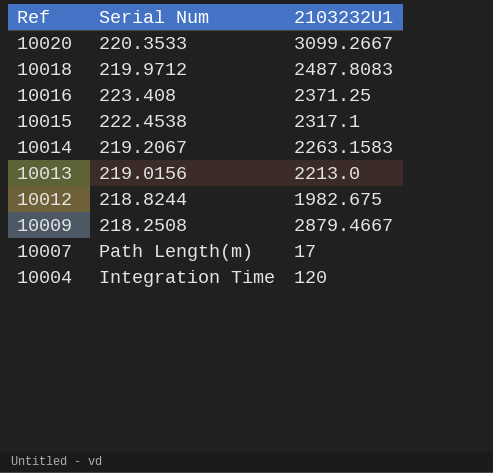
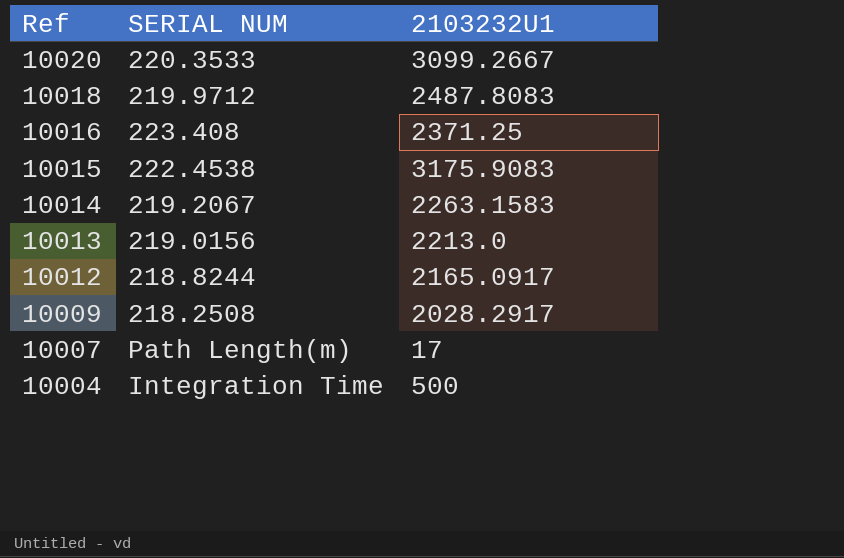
column name: Serial Num -> SERIAL NUM
10015 | 2103232U1: 2317.1 -> 3175.9083
10012 | 2103232U1: 1982.675 -> 2165.0917
10009 | 2103232U1: 2879.4667 -> 2028.2917
10004 | 2103232U1: 120 -> 500

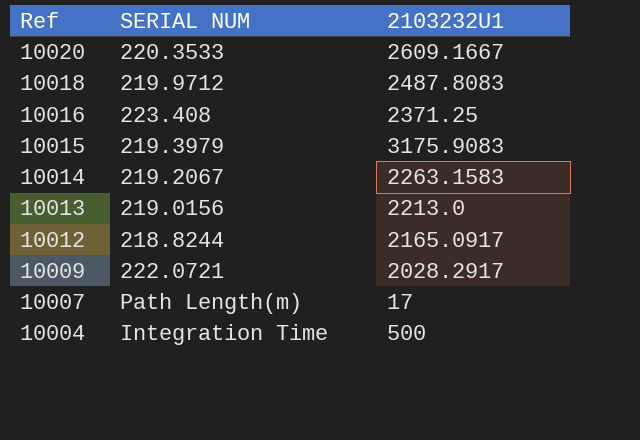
10020 | 2103232U1: 3099.2667 -> 2609.1667
10015 | SERIAL NUM: 222.4538 -> 219.3979
10009 | SERIAL NUM: 218.2508 -> 222.0721

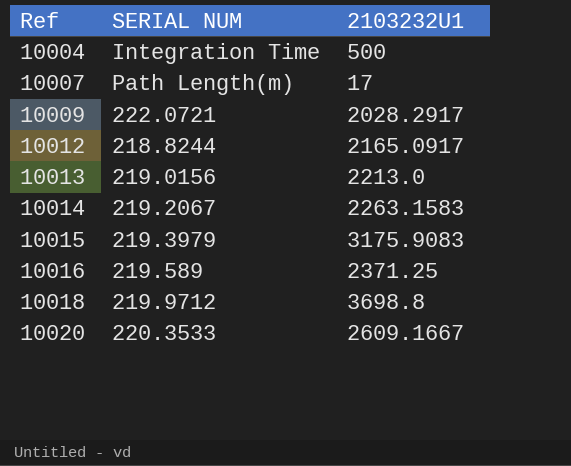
row order: Ref descending -> Ref ascending
10016 | SERIAL NUM: 223.408 -> 219.589
10018 | 2103232U1: 2487.8083 -> 3698.8

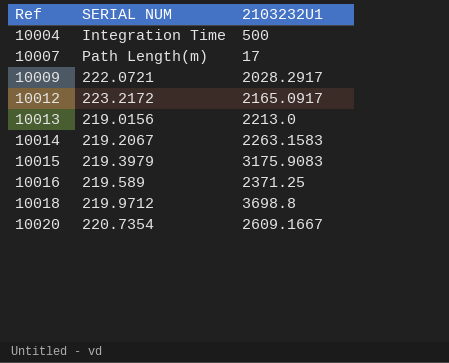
10012 | SERIAL NUM: 218.8244 -> 223.2172
10020 | SERIAL NUM: 220.3533 -> 220.7354

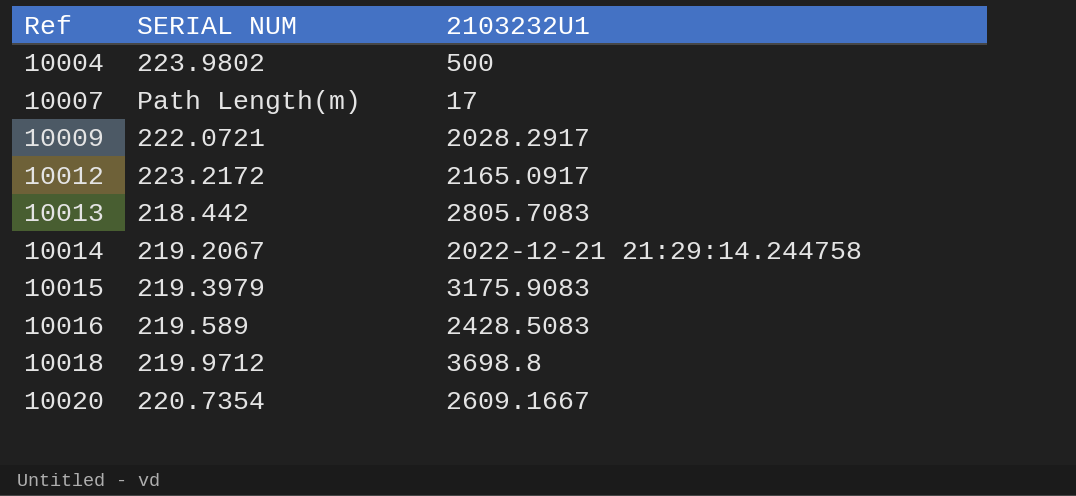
10004 | SERIAL NUM: Integration Time -> 223.9802
10013 | SERIAL NUM: 219.0156 -> 218.442
10013 | 2103232U1: 2213.0 -> 2805.7083
10014 | 2103232U1: 2263.1583 -> 2022-12-21 21:29:14.244758
10016 | 2103232U1: 2371.25 -> 2428.5083

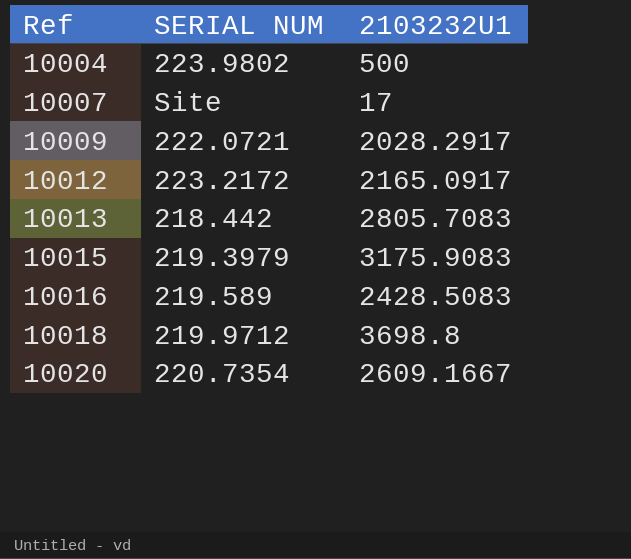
row 10014: 219.2067 | 2022-12-21 21:29:14.244758 -> none
10007 | SERIAL NUM: Path Length(m) -> Site

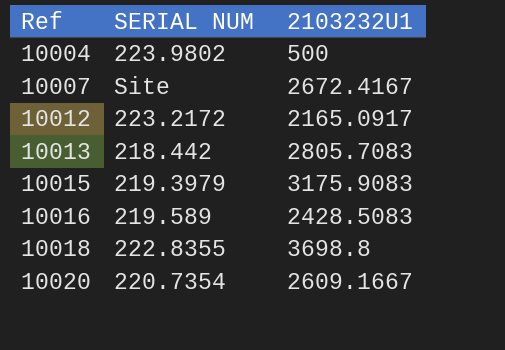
row 10009: 222.0721 | 2028.2917 -> none
10007 | 2103232U1: 17 -> 2672.4167
10018 | SERIAL NUM: 219.9712 -> 222.8355

